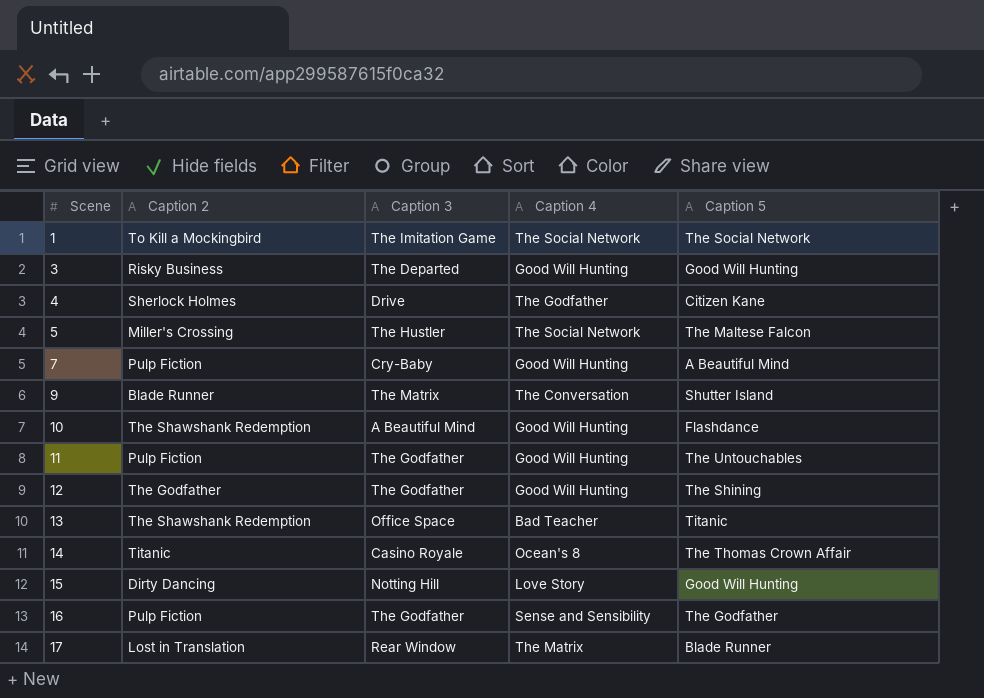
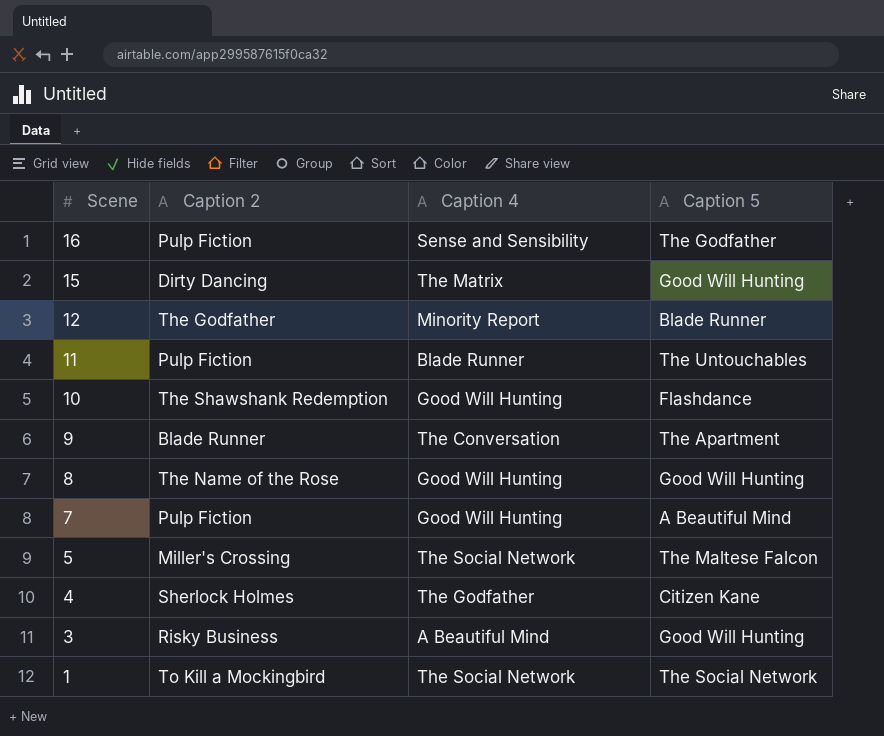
row order: Scene ascending -> Scene descending
column Caption 3 | position: 3 -> none
row 13: The Shawshank Redemption | Office Space | Bad Teacher | Titanic -> none
row 14: Titanic | Casino Royale | Ocean's 8 | The Thomas Crown Affair -> none
row 17: Lost in Translation | Rear Window | The Matrix | Blade Runner -> none
15 | Caption 4: Love Story -> The Matrix
12 | Caption 4: Good Will Hunting -> Minority Report
12 | Caption 5: The Shining -> Blade Runner
11 | Caption 4: Good Will Hunting -> Blade Runner
9 | Caption 5: Shutter Island -> The Apartment
row 8: none -> The Name of the Rose | Good Will Hunting | Good Will Hunting
3 | Caption 4: Good Will Hunting -> A Beautiful Mind

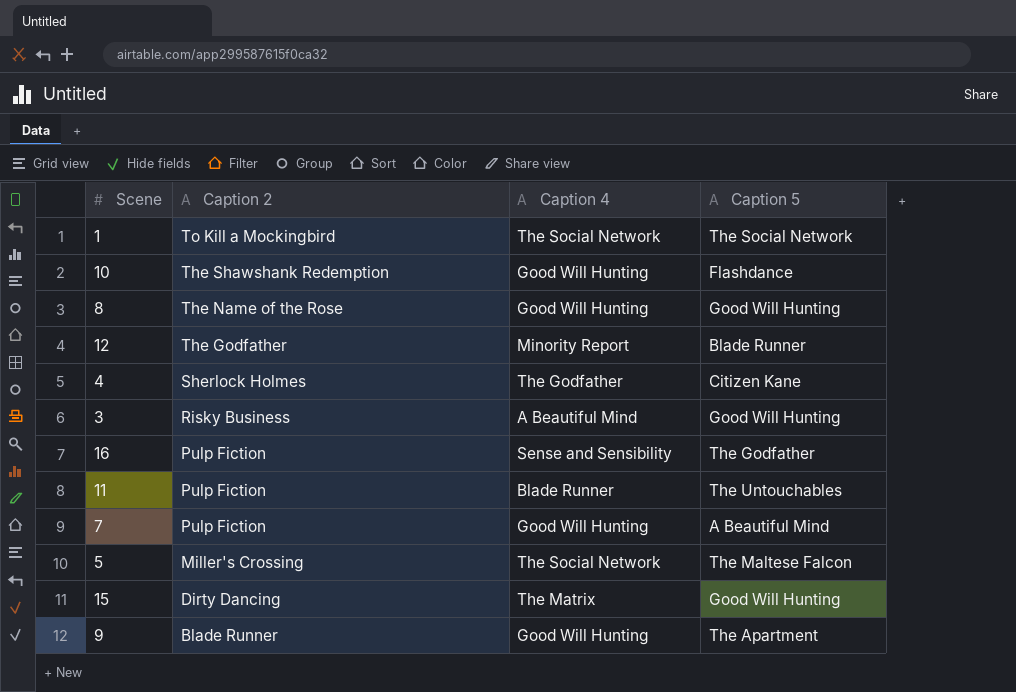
row order: Scene descending -> Caption 2 descending
9 | Caption 4: The Conversation -> Good Will Hunting

